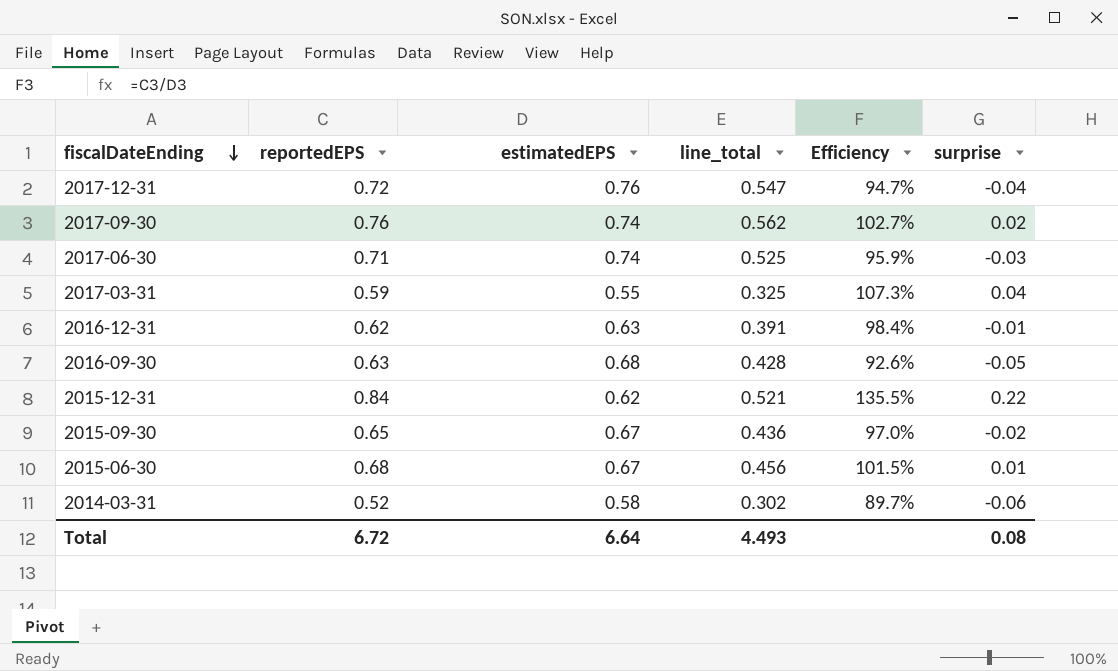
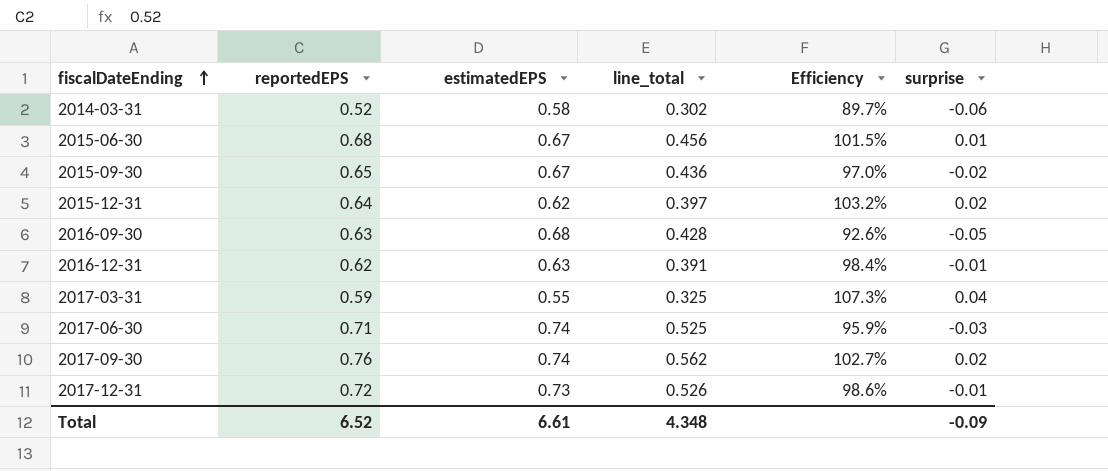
row order: fiscalDateEnding descending -> fiscalDateEnding ascending
2015-12-31 | reportedEPS: 0.84 -> 0.64
2015-12-31 | line_total: 0.521 -> 0.397
2015-12-31 | Efficiency: 135.5% -> 103.2%
2015-12-31 | surprise: 0.22 -> 0.02
2017-12-31 | estimatedEPS: 0.76 -> 0.73
2017-12-31 | line_total: 0.547 -> 0.526
2017-12-31 | Efficiency: 94.7% -> 98.6%
2017-12-31 | surprise: -0.04 -> -0.01
Total | reportedEPS: 6.72 -> 6.52
Total | estimatedEPS: 6.64 -> 6.61
Total | line_total: 4.493 -> 4.348
Total | surprise: 0.08 -> -0.09

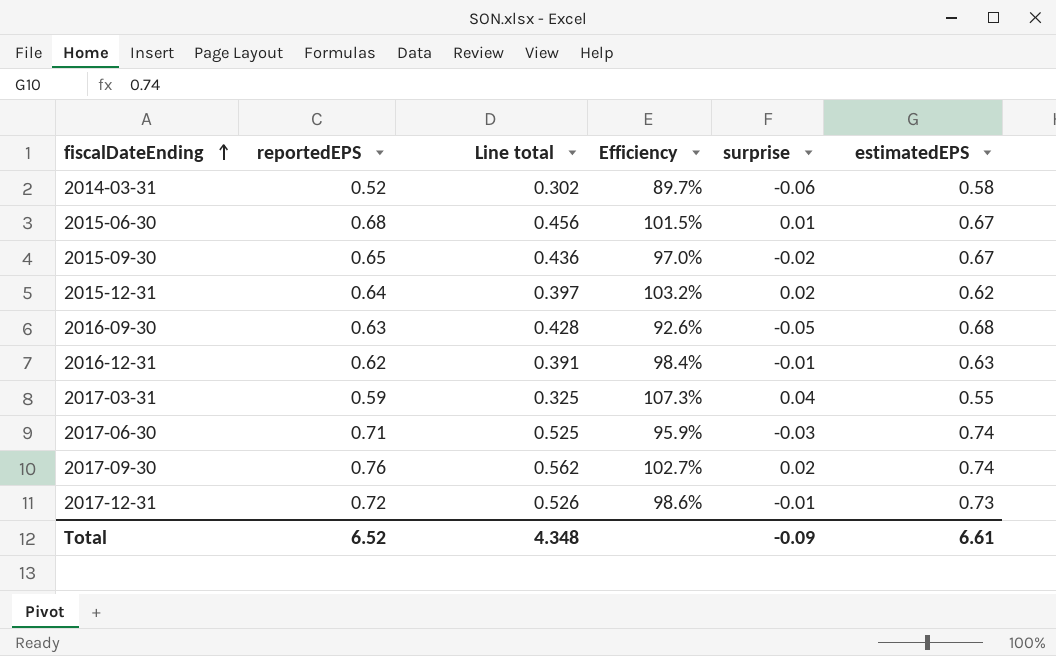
column name: line_total -> Line total
column estimatedEPS | position: 3 -> 6

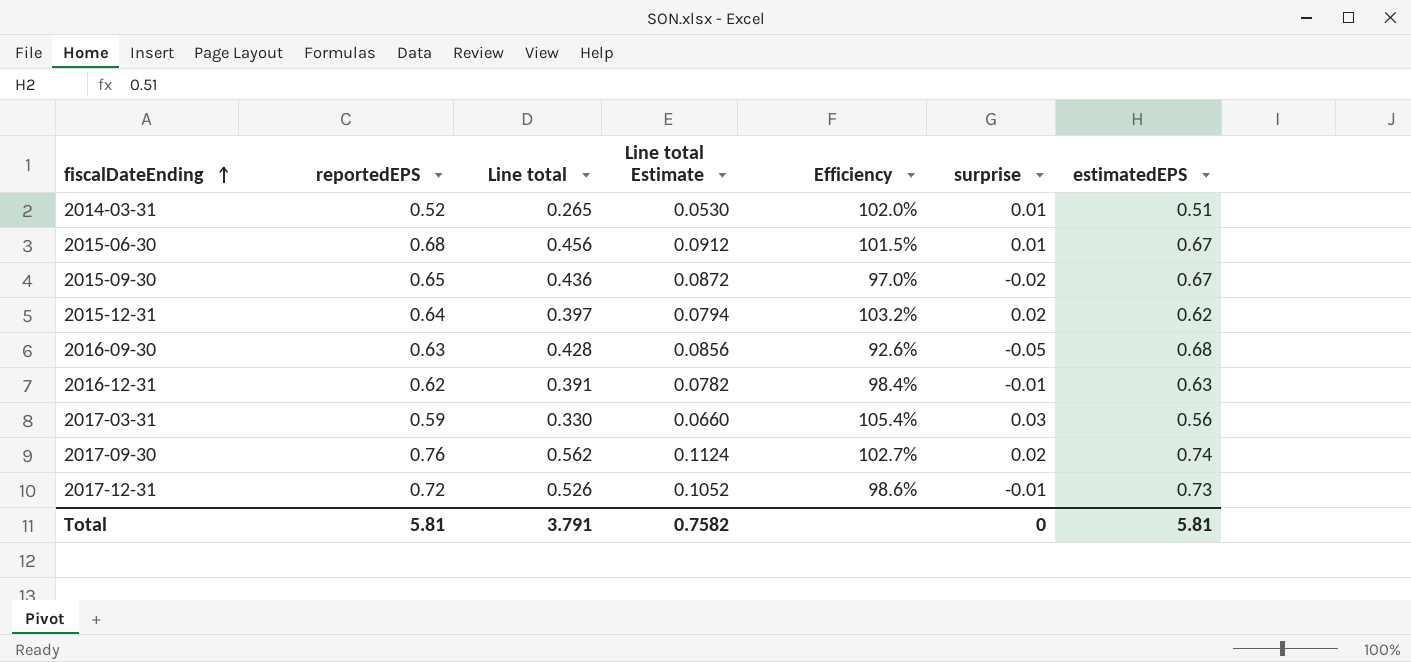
column Line total Estimate | formula: none -> [Line total] * 0.2
row 2017-06-30: 0.71 | 0.525 | 95.9% | -0.03 | 0.74 -> none
2014-03-31 | Line total: 0.302 -> 0.265
2014-03-31 | Efficiency: 89.7% -> 102.0%
2014-03-31 | surprise: -0.06 -> 0.01
2014-03-31 | estimatedEPS: 0.58 -> 0.51
2017-03-31 | Line total: 0.325 -> 0.330
2017-03-31 | Efficiency: 107.3% -> 105.4%
2017-03-31 | surprise: 0.04 -> 0.03
2017-03-31 | estimatedEPS: 0.55 -> 0.56
Total | reportedEPS: 6.52 -> 5.81
Total | Line total: 4.348 -> 3.791
Total | surprise: -0.09 -> 0
Total | estimatedEPS: 6.61 -> 5.81

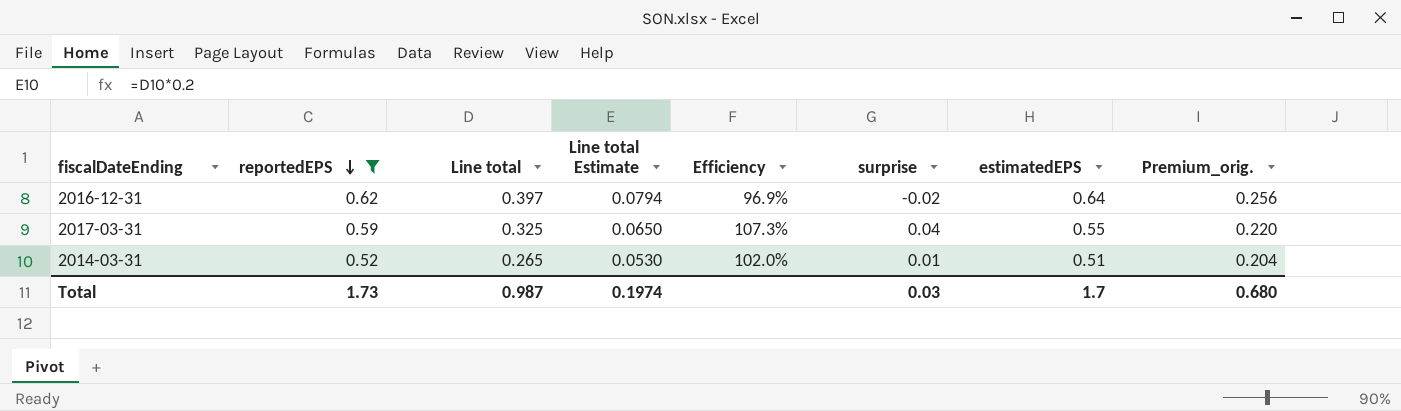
filter: none -> reportedEPS <= 0.62
row order: fiscalDateEnding ascending -> reportedEPS descending
column Premium_orig. | formula: none -> [estimatedEPS] * 0.4
2016-12-31 | Line total: 0.391 -> 0.397
2016-12-31 | Line total Estimate: 0.0782 -> 0.0794
2016-12-31 | Efficiency: 98.4% -> 96.9%
2016-12-31 | surprise: -0.01 -> -0.02
2016-12-31 | estimatedEPS: 0.63 -> 0.64
2017-03-31 | Line total: 0.330 -> 0.325
2017-03-31 | Line total Estimate: 0.0660 -> 0.0650
2017-03-31 | Efficiency: 105.4% -> 107.3%
2017-03-31 | surprise: 0.03 -> 0.04
2017-03-31 | estimatedEPS: 0.56 -> 0.55
Total | reportedEPS: 5.81 -> 1.73
Total | Line total: 3.791 -> 0.987
Total | Line total Estimate: 0.7582 -> 0.1974
Total | surprise: 0 -> 0.03
Total | estimatedEPS: 5.81 -> 1.7

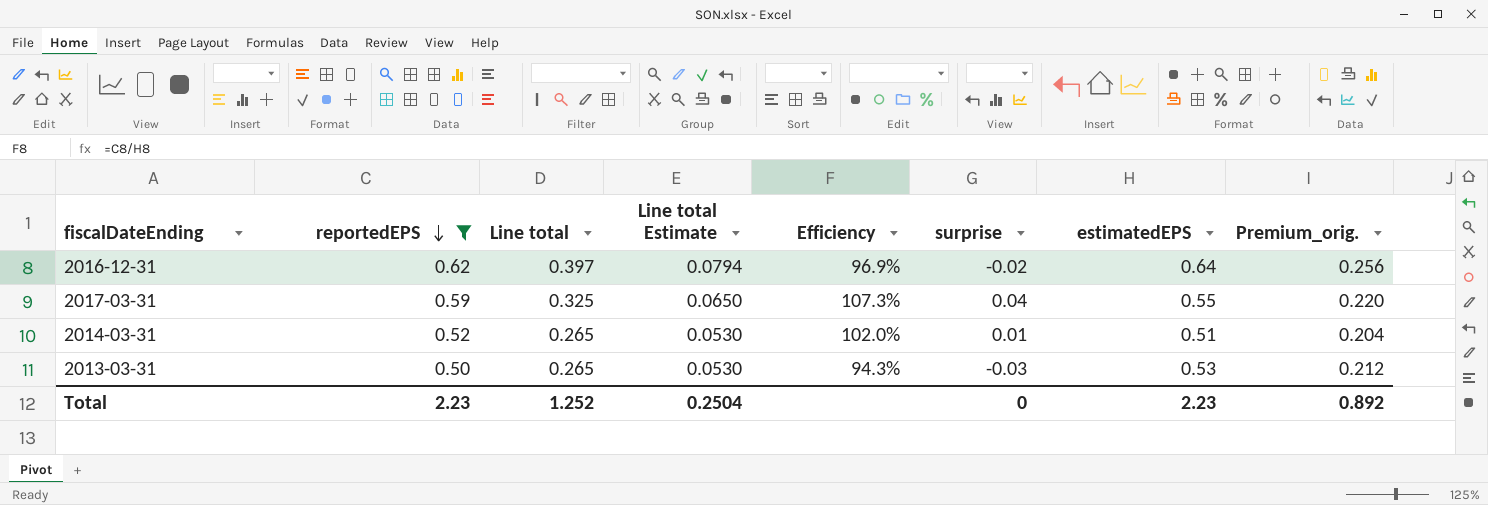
row 2013-03-31: none -> 0.50 | 0.265 | 0.0530 | 94.3% | -0.03 | 0.53 | 0.212
Total | reportedEPS: 1.73 -> 2.23
Total | Line total: 0.987 -> 1.252
Total | Line total Estimate: 0.1974 -> 0.2504
Total | surprise: 0.03 -> 0
Total | estimatedEPS: 1.7 -> 2.23
Total | Premium_orig.: 0.680 -> 0.892

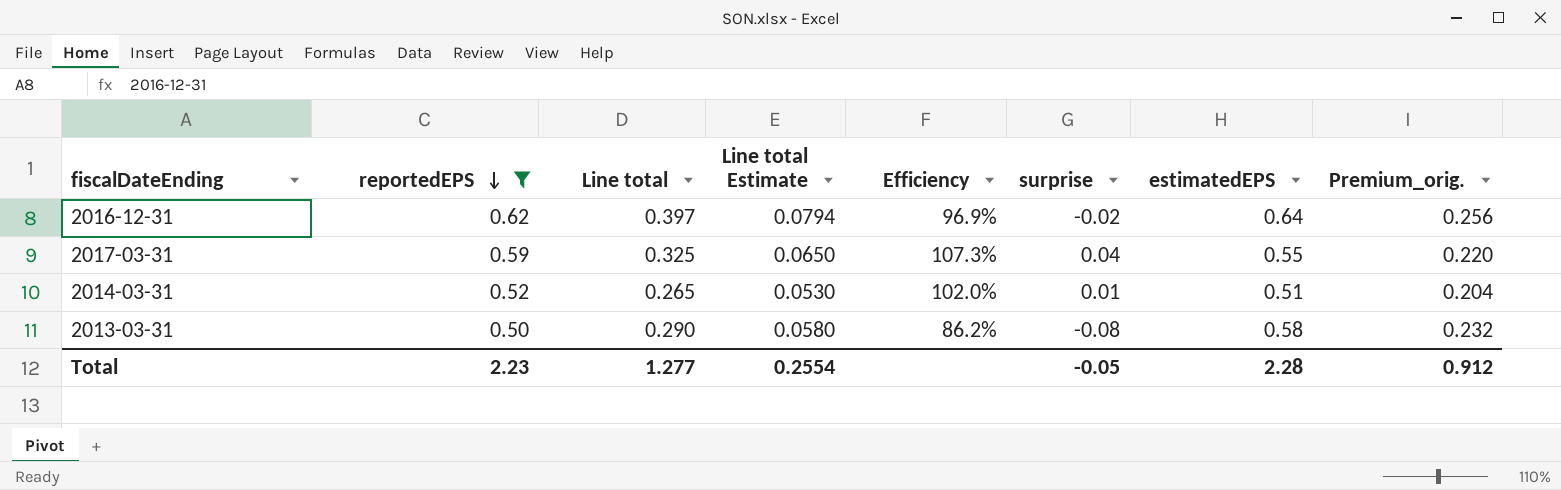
2013-03-31 | Line total: 0.265 -> 0.290
2013-03-31 | Line total Estimate: 0.0530 -> 0.0580
2013-03-31 | Efficiency: 94.3% -> 86.2%
2013-03-31 | surprise: -0.03 -> -0.08
2013-03-31 | estimatedEPS: 0.53 -> 0.58
2013-03-31 | Premium_orig.: 0.212 -> 0.232
Total | Line total: 1.252 -> 1.277
Total | Line total Estimate: 0.2504 -> 0.2554
Total | surprise: 0 -> -0.05
Total | estimatedEPS: 2.23 -> 2.28
Total | Premium_orig.: 0.892 -> 0.912

